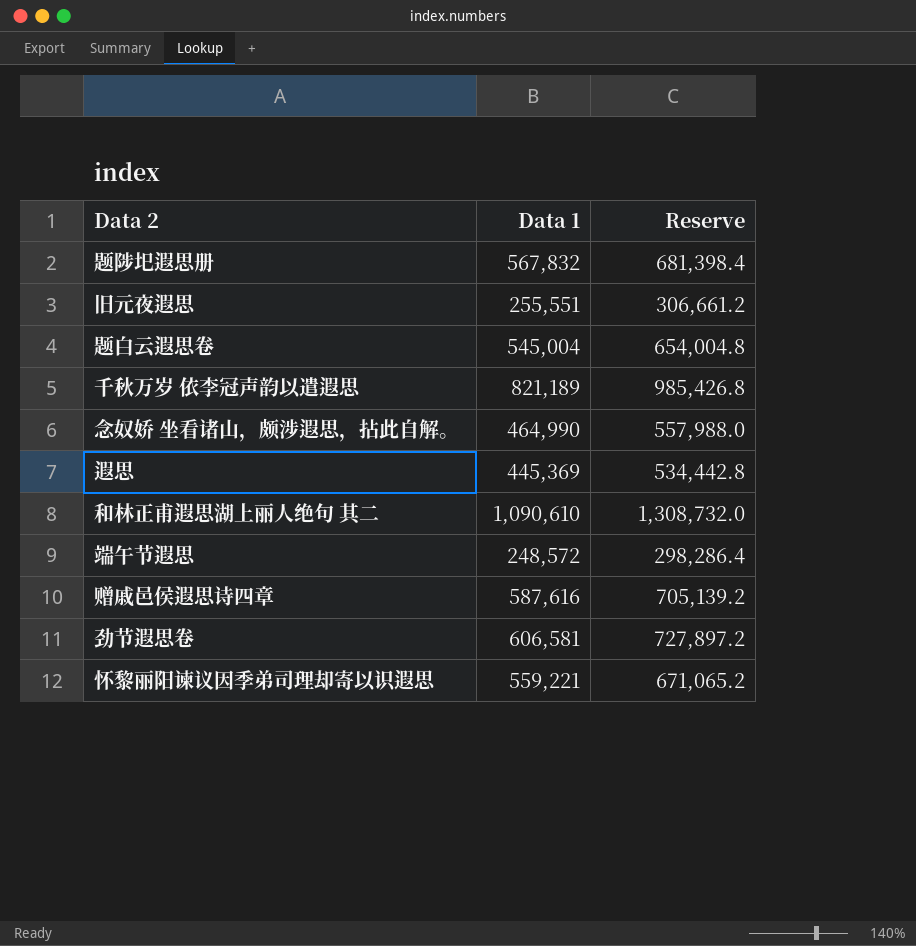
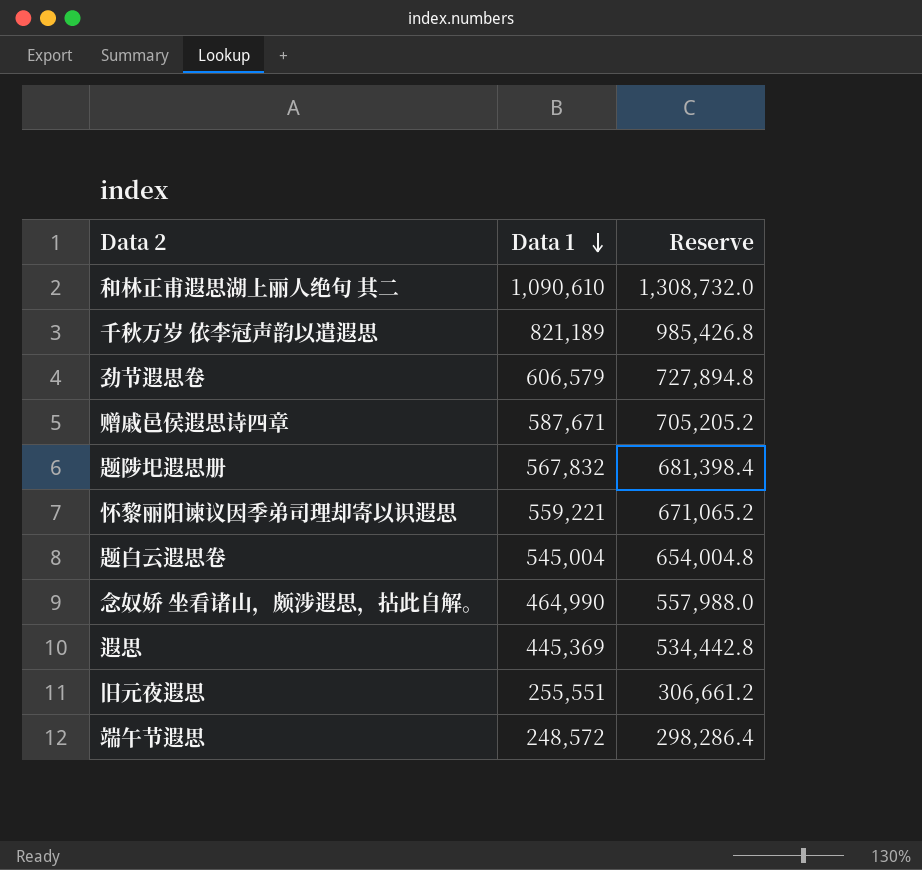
row order: none -> Data 1 descending
劲节遐思卷 | Data 1: 606,581 -> 606,579
劲节遐思卷 | Reserve: 727,897.2 -> 727,894.8
赠戚邑侯遐思诗四章 | Data 1: 587,616 -> 587,671
赠戚邑侯遐思诗四章 | Reserve: 705,139.2 -> 705,205.2

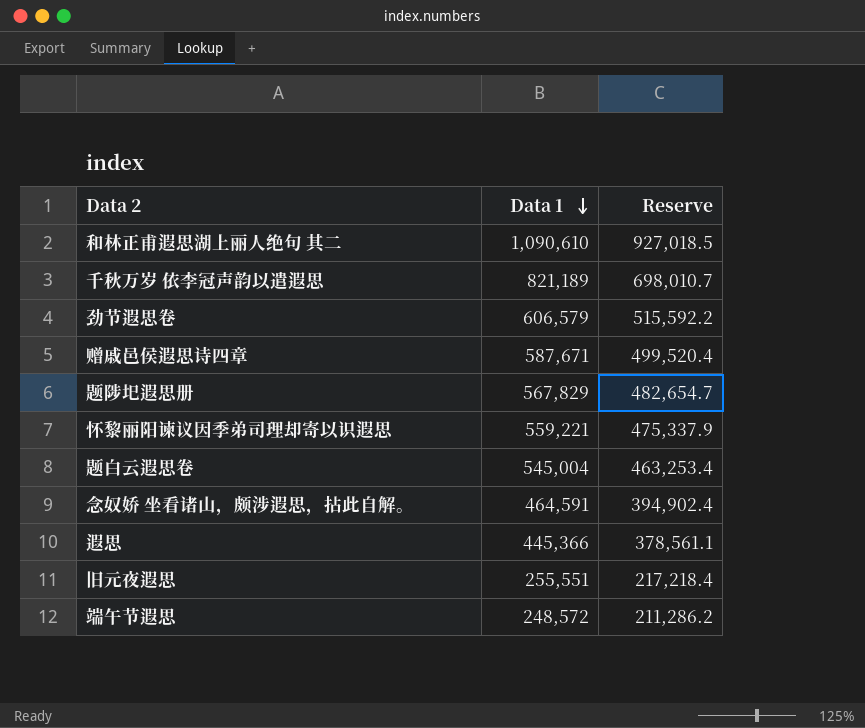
column Reserve | formula: [Data 1] * 1.2 -> [Data 1] * 0.85
题陟圯遐思册 | Data 1: 567,832 -> 567,829
念奴娇 坐看诸山，颇涉遐思，拈此自解。 | Data 1: 464,990 -> 464,591
遐思 | Data 1: 445,369 -> 445,366

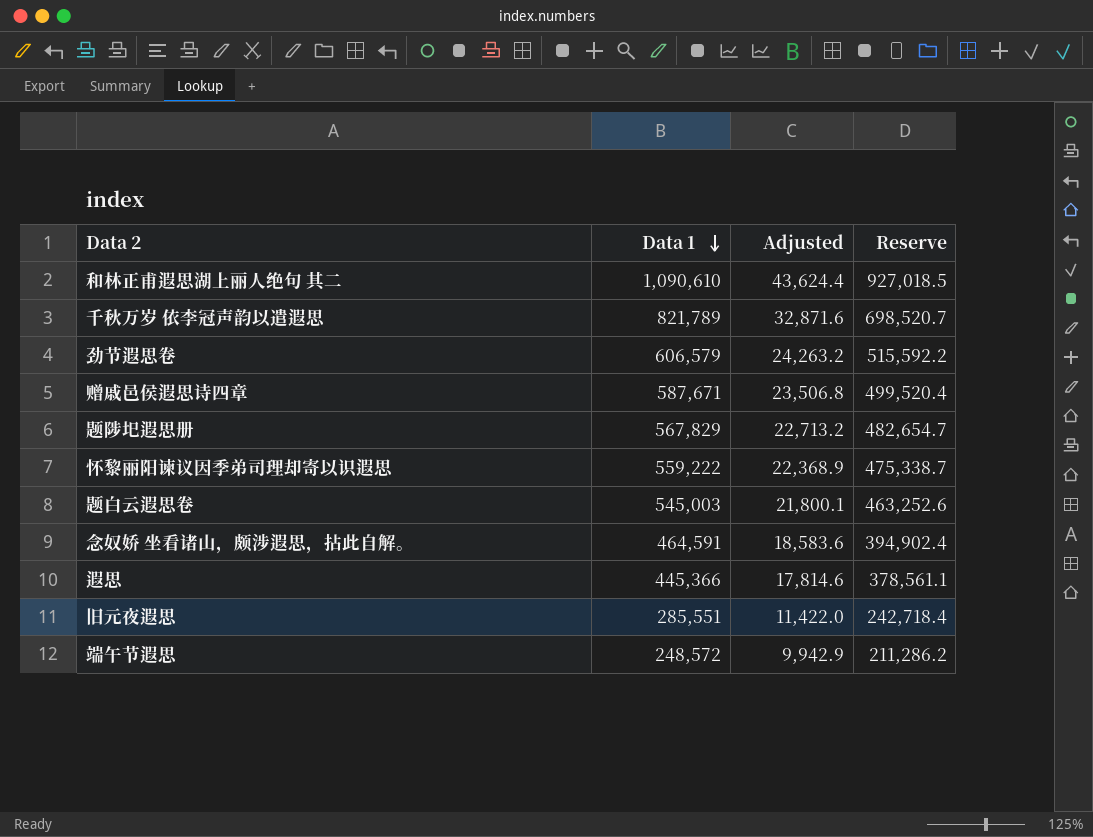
column Adjusted | formula: none -> [Data 1] * 0.04
千秋万岁 依李冠声韵以遣遐思 | Data 1: 821,189 -> 821,789
千秋万岁 依李冠声韵以遣遐思 | Reserve: 698,010.7 -> 698,520.7
怀黎丽阳谏议因季弟司理却寄以识遐思 | Data 1: 559,221 -> 559,222
怀黎丽阳谏议因季弟司理却寄以识遐思 | Reserve: 475,337.9 -> 475,338.7
题白云遐思卷 | Data 1: 545,004 -> 545,003
题白云遐思卷 | Reserve: 463,253.4 -> 463,252.6
旧元夜遐思 | Data 1: 255,551 -> 285,551
旧元夜遐思 | Reserve: 217,218.4 -> 242,718.4

